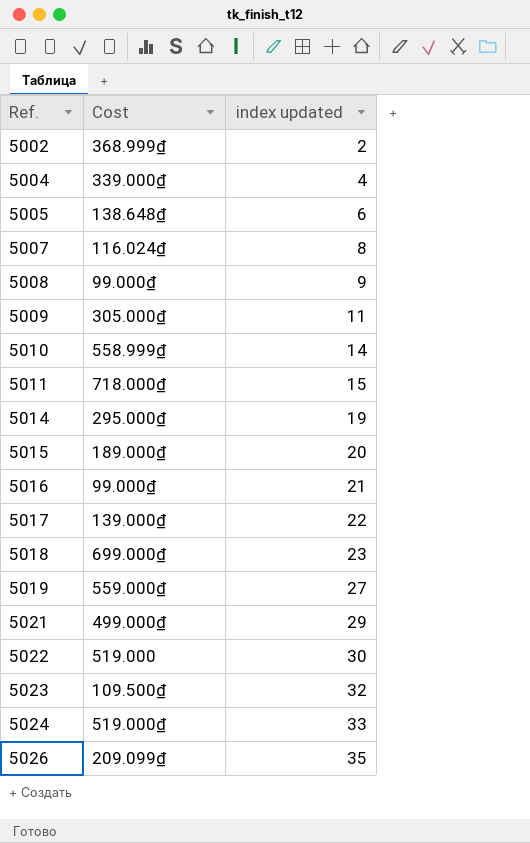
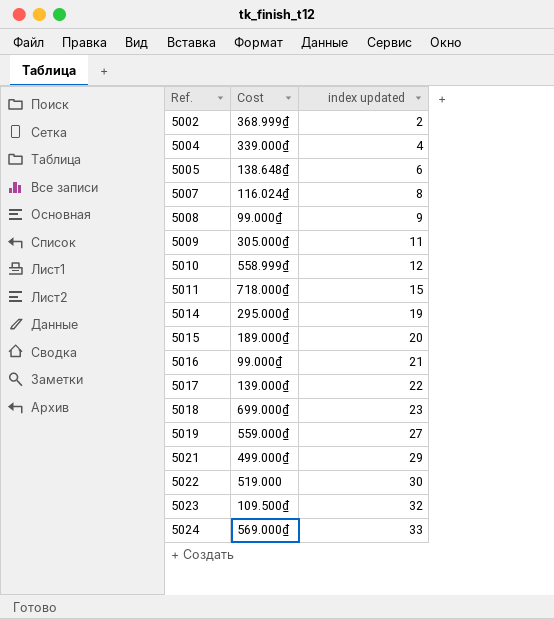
row 5026: 209.099₫ | 35 -> none
5010 | index updated: 14 -> 12
5024 | Cost: 519.000₫ -> 569.000₫

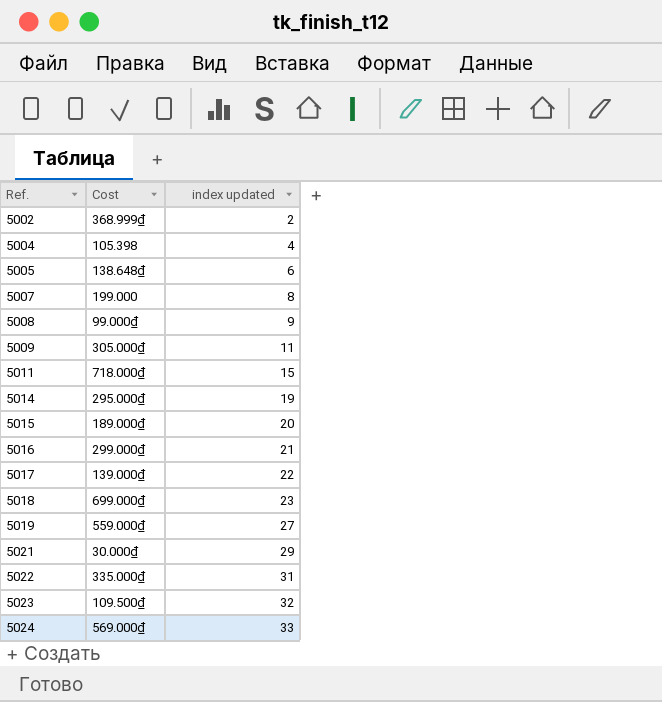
row 5010: 558.999₫ | 12 -> none
5004 | Cost: 339.000₫ -> 105.398
5007 | Cost: 116.024₫ -> 199.000
5016 | Cost: 99.000₫ -> 299.000₫
5021 | Cost: 499.000₫ -> 30.000₫
5022 | Cost: 519.000 -> 335.000₫
5022 | index updated: 30 -> 31

